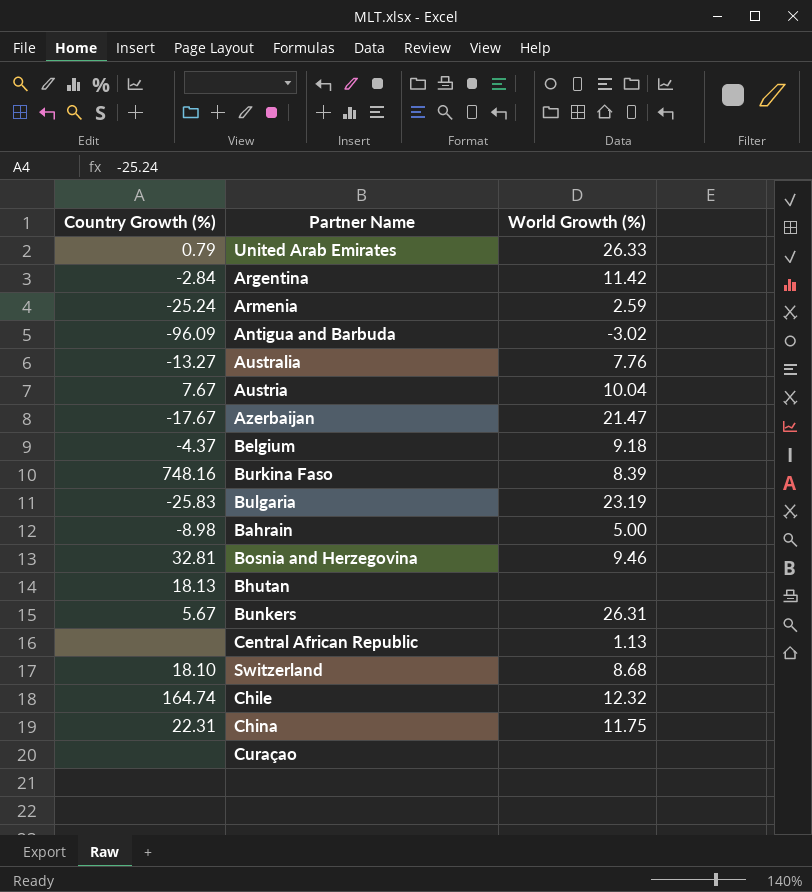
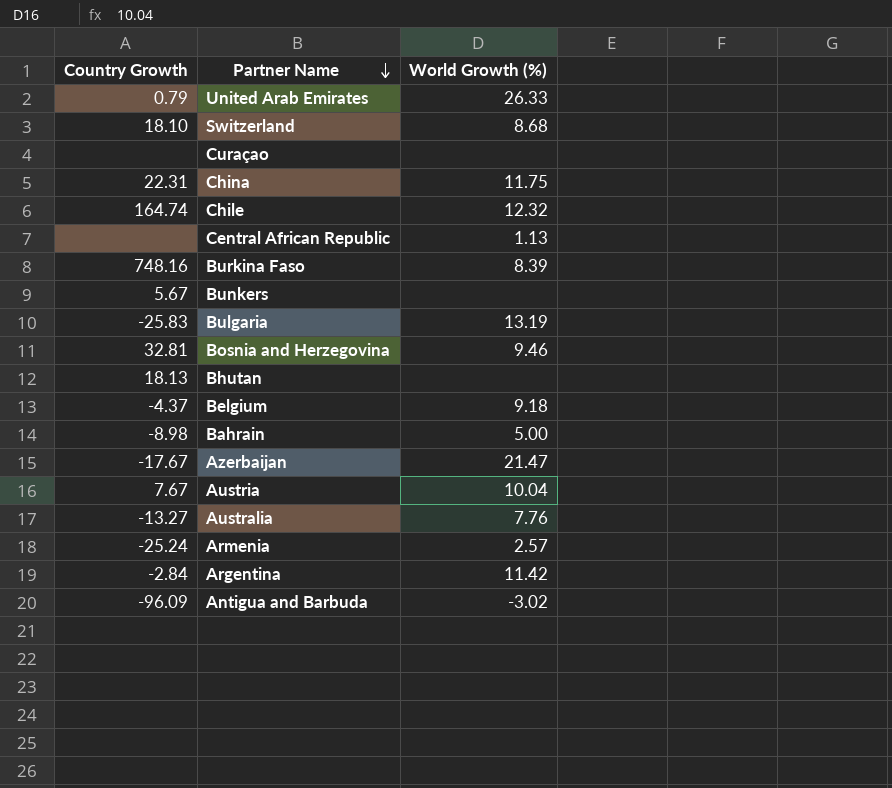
row order: none -> Partner Name descending
column name: Country Growth (%) -> Country Growth
Bunkers | World Growth (%): 26.31 -> none
Bulgaria | World Growth (%): 23.19 -> 13.19
Armenia | World Growth (%): 2.59 -> 2.57

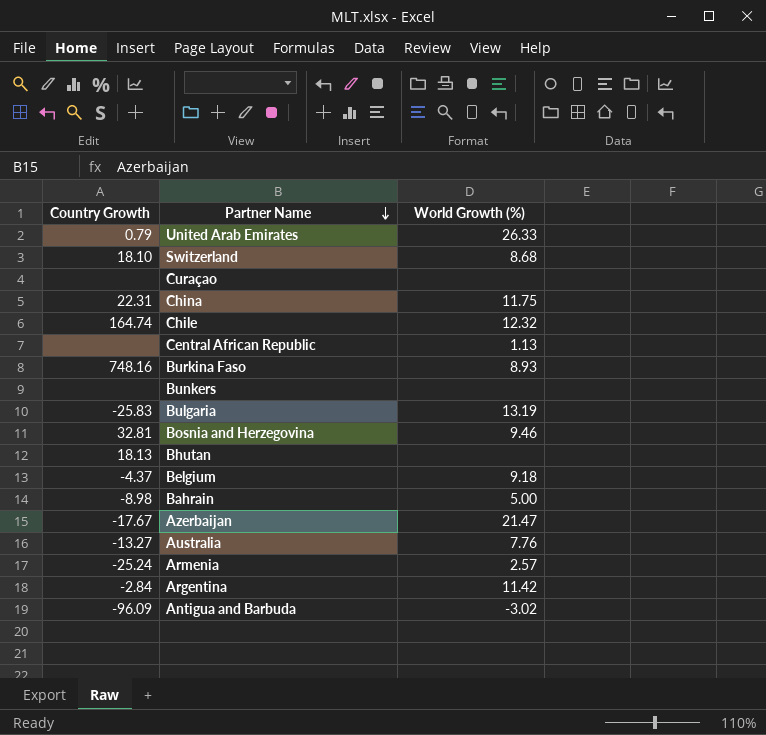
row Austria: 7.67 | 10.04 -> none
Burkina Faso | World Growth (%): 8.39 -> 8.93
Bunkers | Country Growth: 5.67 -> none

